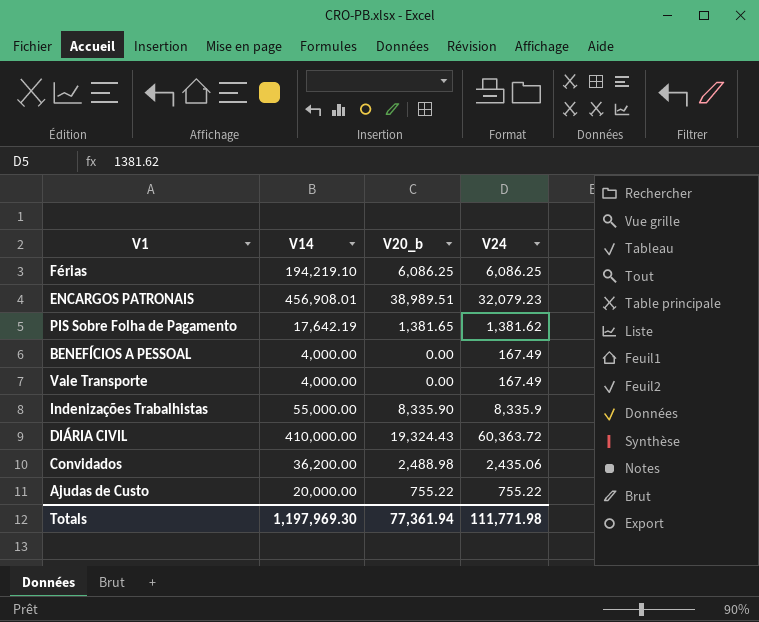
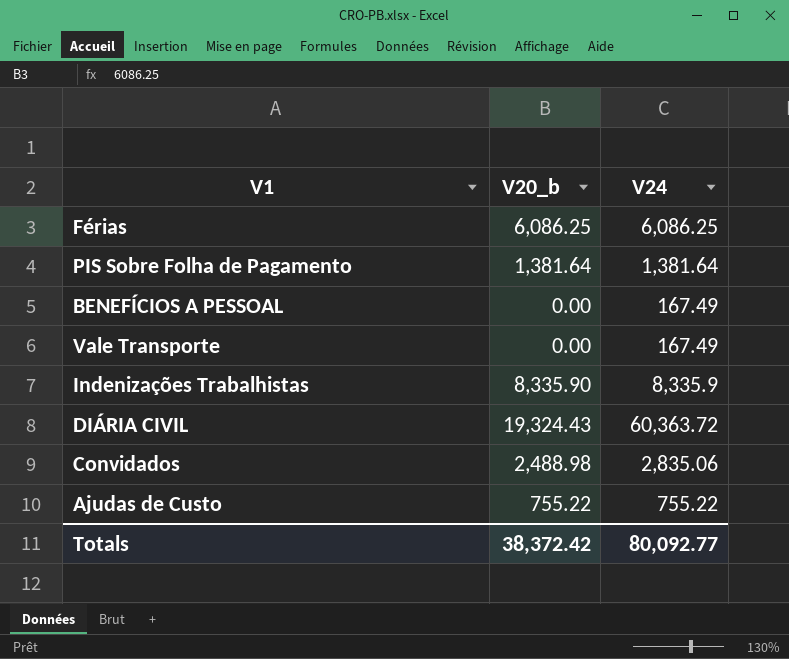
column V14 | position: 2 -> none
row ENCARGOS PATRONAIS: 456,908.01 | 38,989.51 | 32,079.23 -> none
PIS Sobre Folha de Pagamento | V20_b: 1,381.65 -> 1,381.64
PIS Sobre Folha de Pagamento | V24: 1,381.62 -> 1,381.64
Convidados | V24: 2,435.06 -> 2,835.06
Totals | V20_b: 77,361.94 -> 38,372.42
Totals | V24: 111,771.98 -> 80,092.77

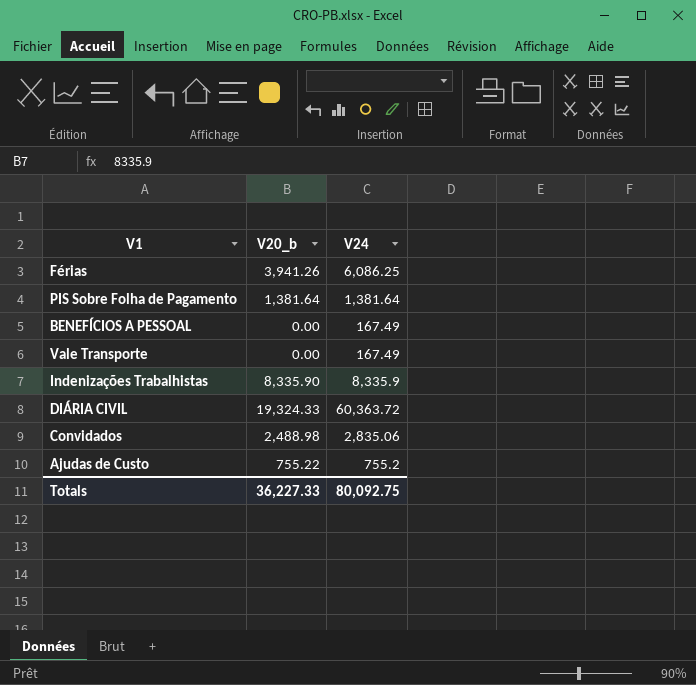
Férias | V20_b: 6,086.25 -> 3,941.26
DIÁRIA CIVIL | V20_b: 19,324.43 -> 19,324.33
Ajudas de Custo | V24: 755.22 -> 755.2
Totals | V20_b: 38,372.42 -> 36,227.33
Totals | V24: 80,092.77 -> 80,092.75

